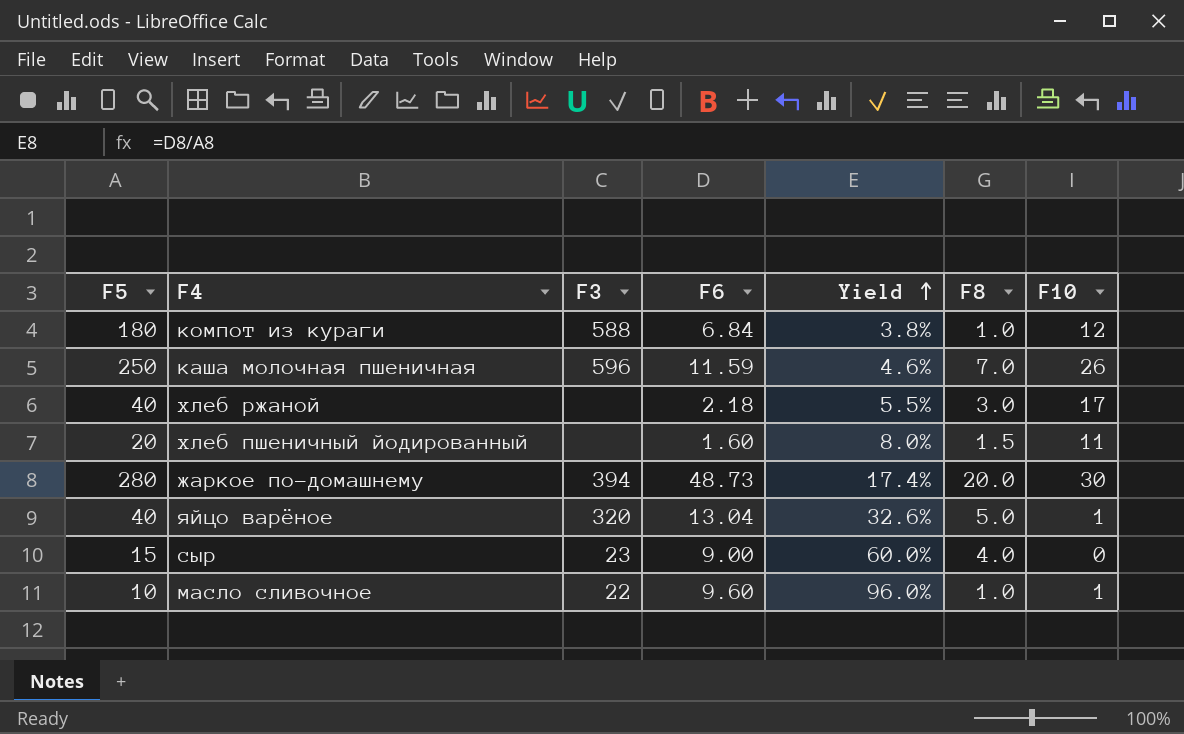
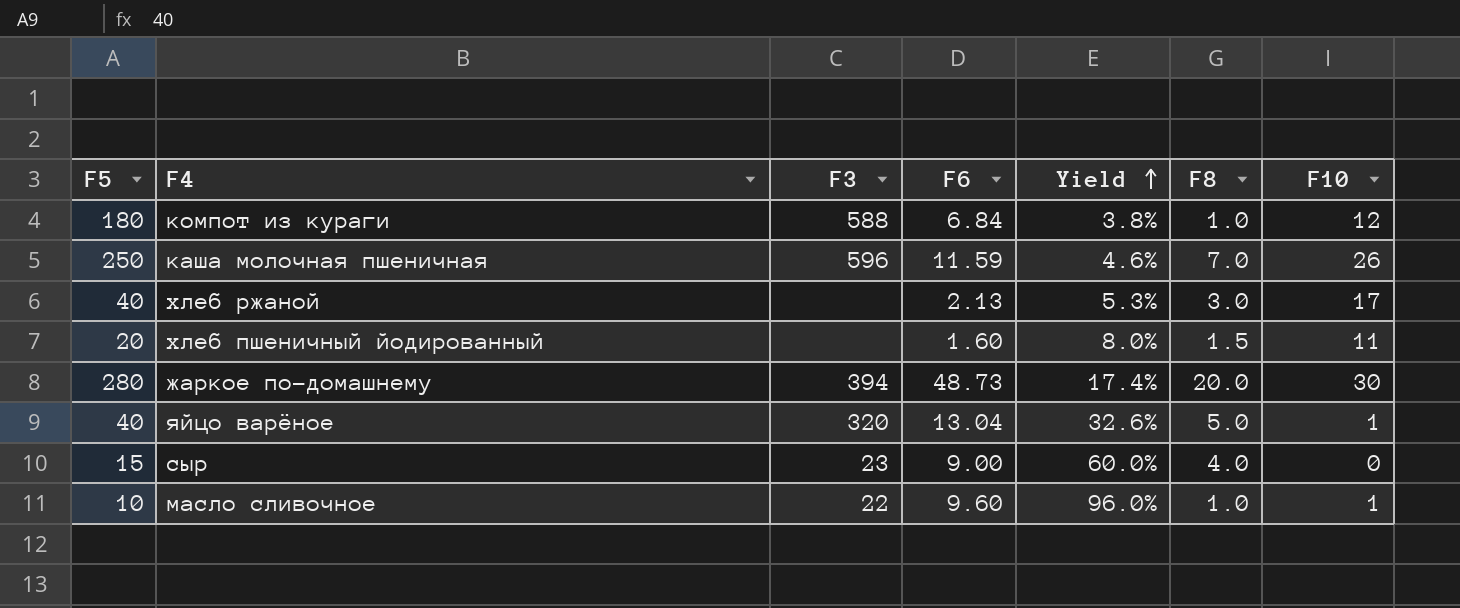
хлеб ржаной | F6: 2.18 -> 2.13
хлеб ржаной | Yield: 5.5% -> 5.3%

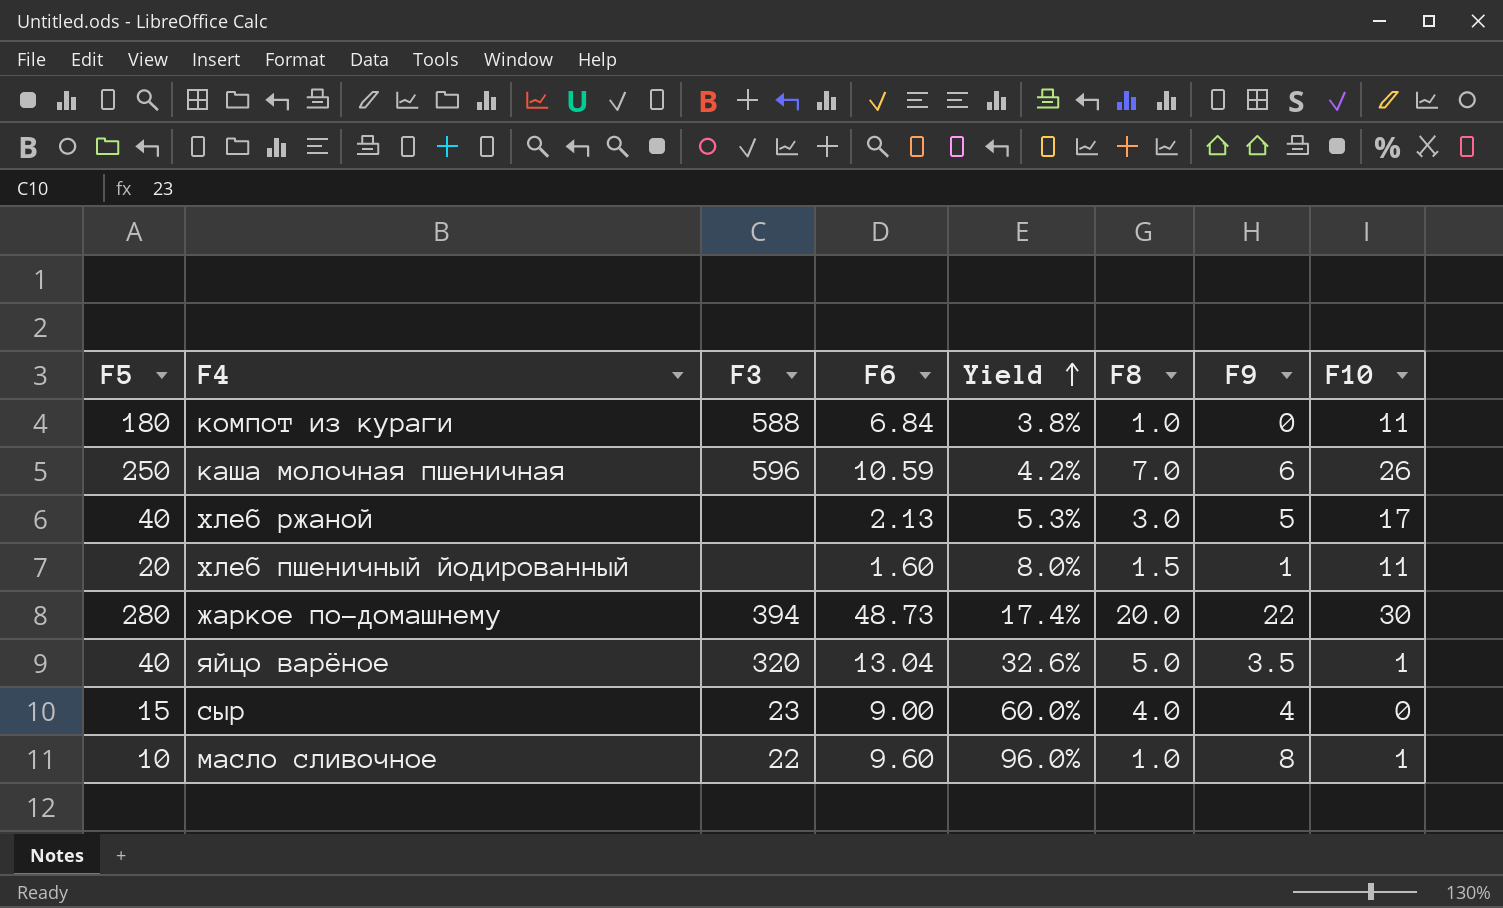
column F9 | position: none -> 7
компот из кураги | F10: 12 -> 11
каша молочная пшеничная | F6: 11.59 -> 10.59
каша молочная пшеничная | Yield: 4.6% -> 4.2%

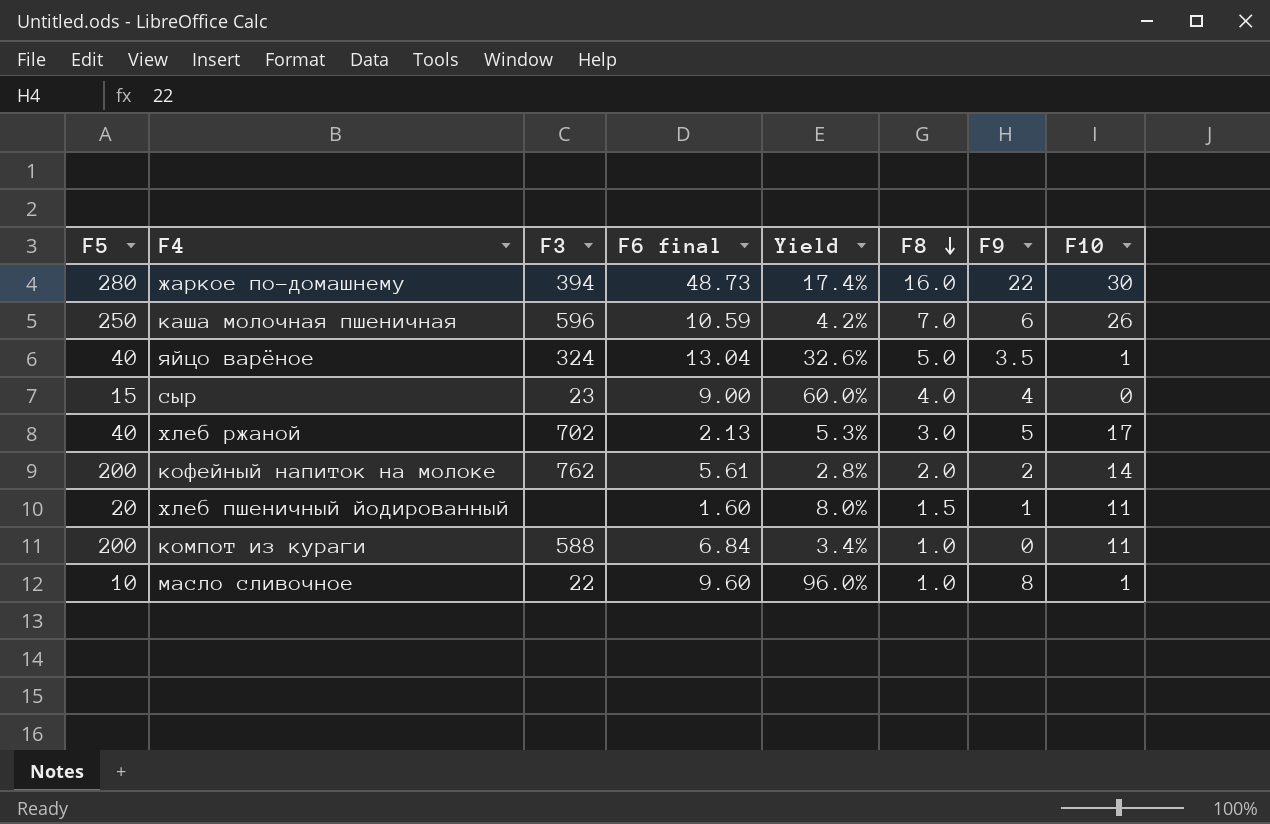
row order: Yield ascending -> F8 descending
column name: F6 -> F6 final
жаркое по-домашнему | F8: 20.0 -> 16.0
яйцо варёное | F3: 320 -> 324
хлеб ржаной | F3: none -> 702
row кофейный напиток на молоке: none -> 200 | 762 | 5.61 | 2.8% | 2.0 | 2 | 14
компот из кураги | F5: 180 -> 200
компот из кураги | Yield: 3.8% -> 3.4%

